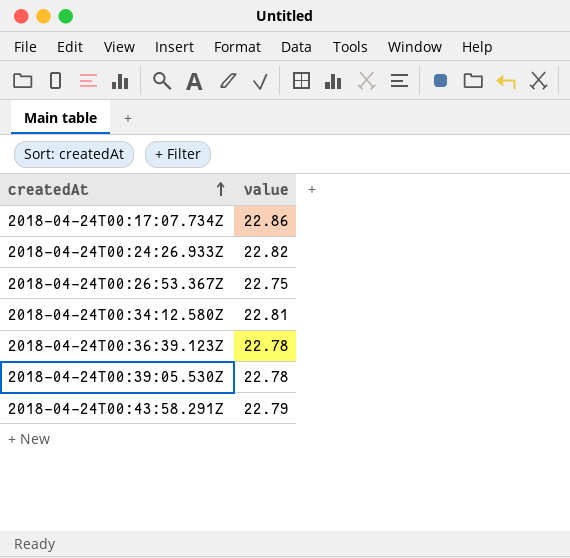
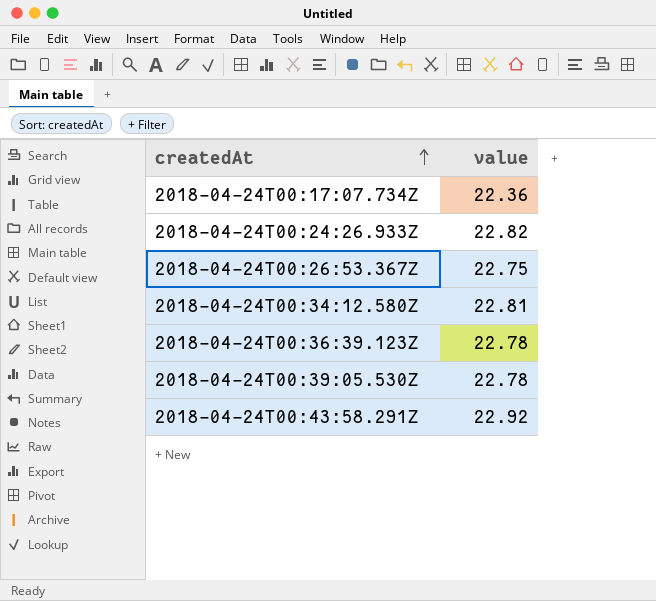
2018-04-24T00:17:07.734Z | value: 22.86 -> 22.36
2018-04-24T00:43:58.291Z | value: 22.79 -> 22.92

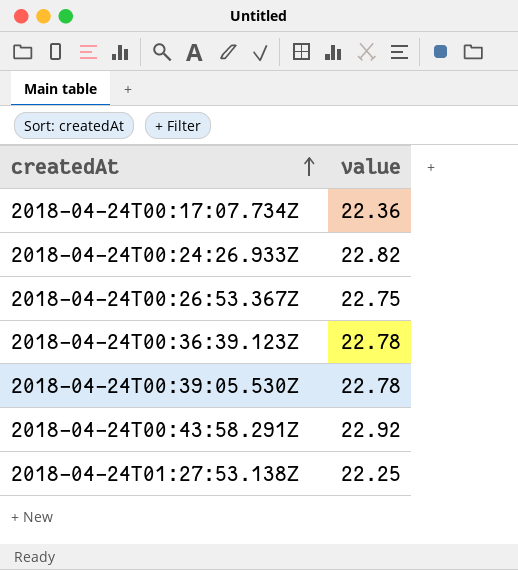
row 2018-04-24T00:34:12.580Z: 22.81 -> none
row 2018-04-24T01:27:53.138Z: none -> 22.25

